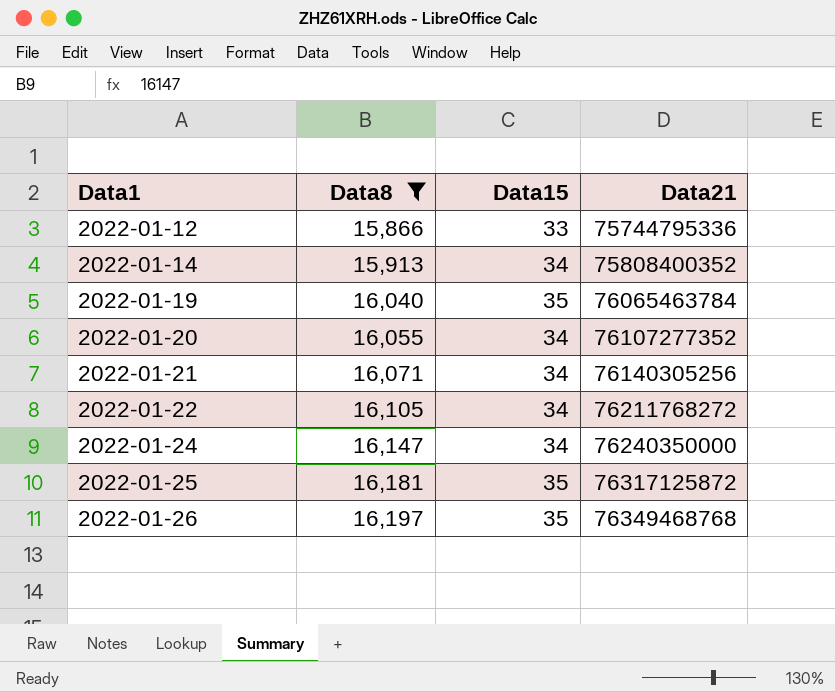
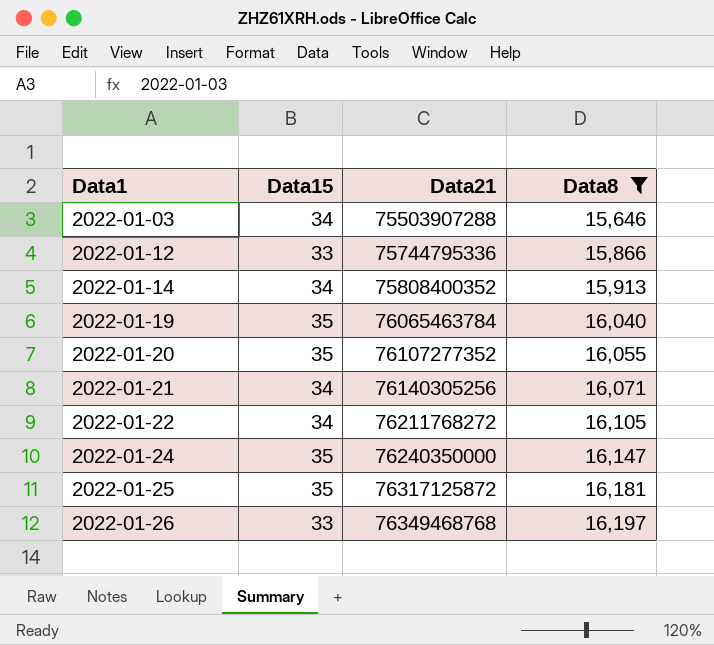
column Data8 | position: 2 -> 4
row 2022-01-03: none -> 34 | 75503907288 | 15,646
2022-01-20 | Data15: 34 -> 35
2022-01-24 | Data15: 34 -> 35
2022-01-26 | Data15: 35 -> 33

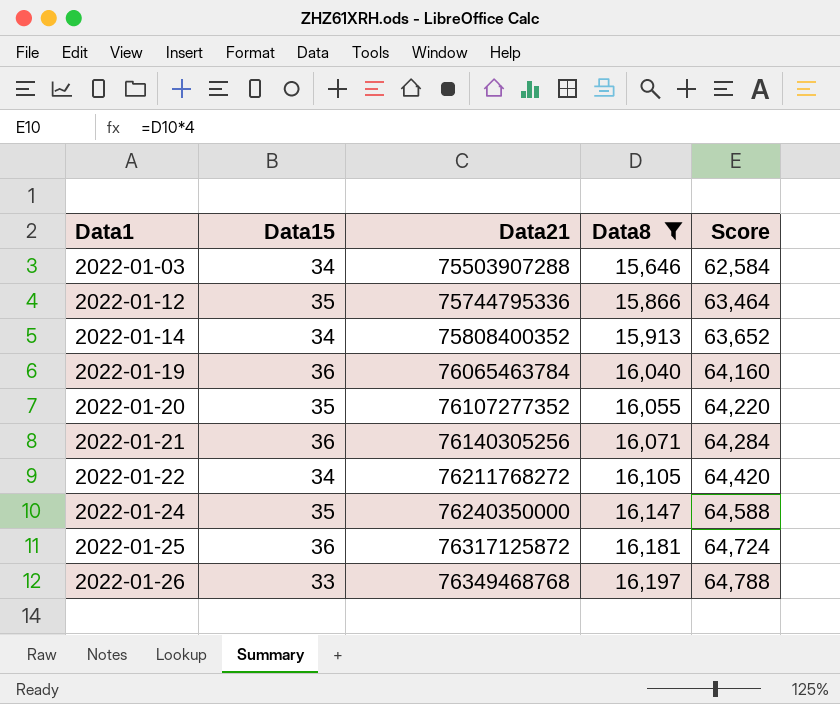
column Score | formula: none -> [Data8] * 4
2022-01-12 | Data15: 33 -> 35
2022-01-19 | Data15: 35 -> 36
2022-01-21 | Data15: 34 -> 36
2022-01-25 | Data15: 35 -> 36

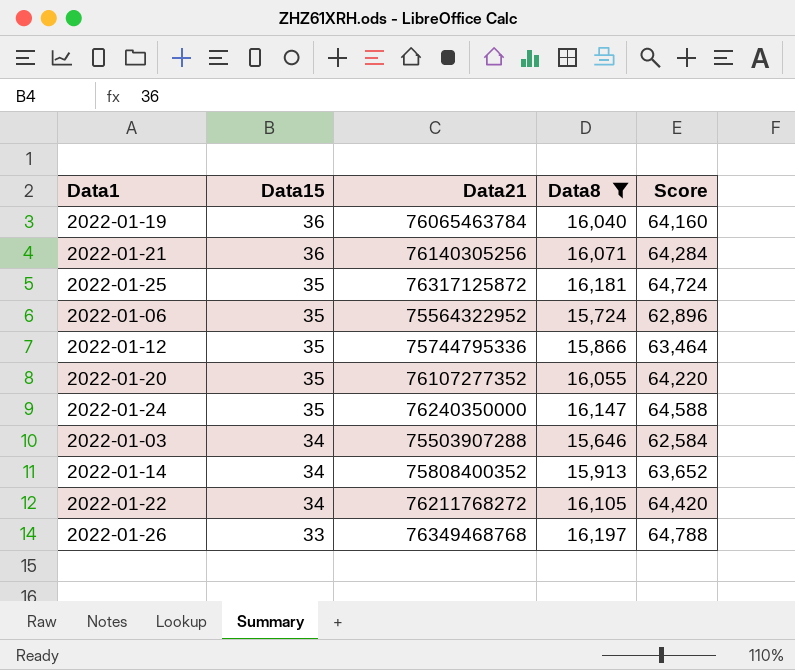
row order: Data1 ascending -> Data15 descending
2022-01-25 | Data15: 36 -> 35
row 2022-01-06: none -> 35 | 75564322952 | 15,724 | 62,896

